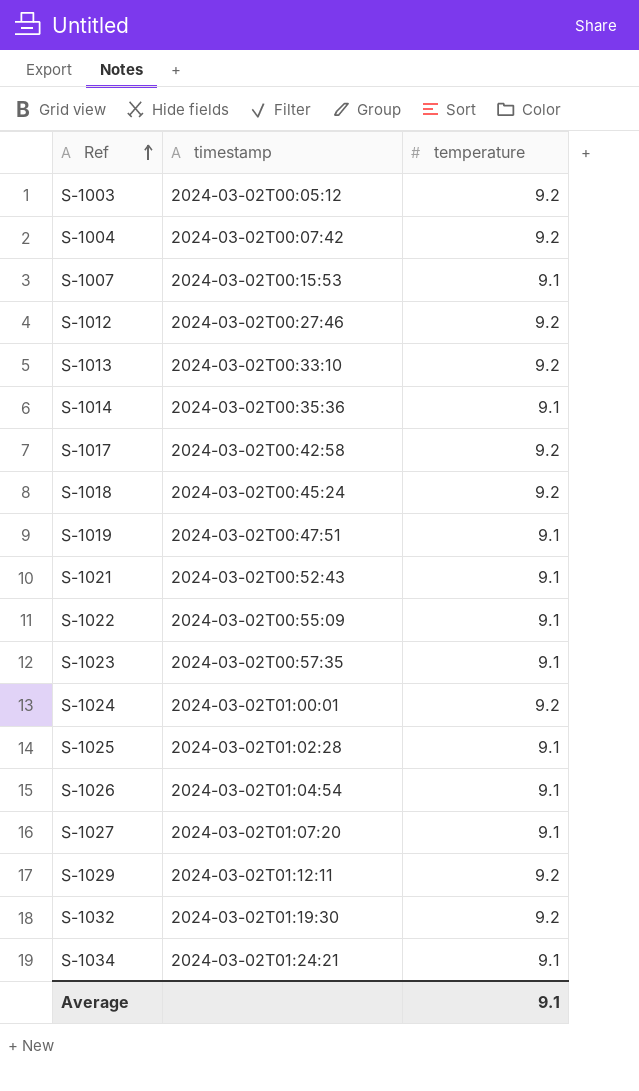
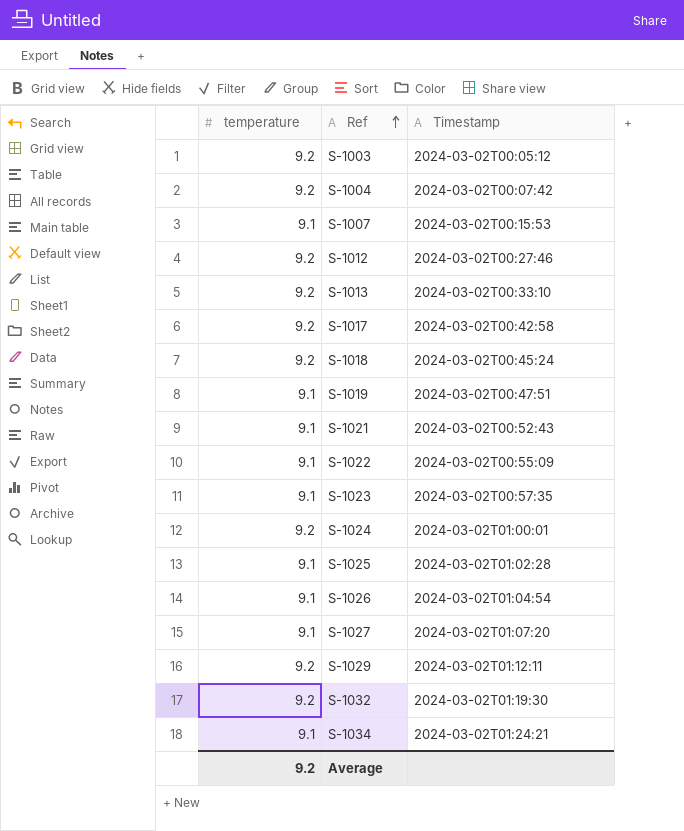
column temperature | position: 3 -> 1
column name: timestamp -> Timestamp
row S-1014: 2024-03-02T00:35:36 | 9.1 -> none
Average | temperature: 9.1 -> 9.2

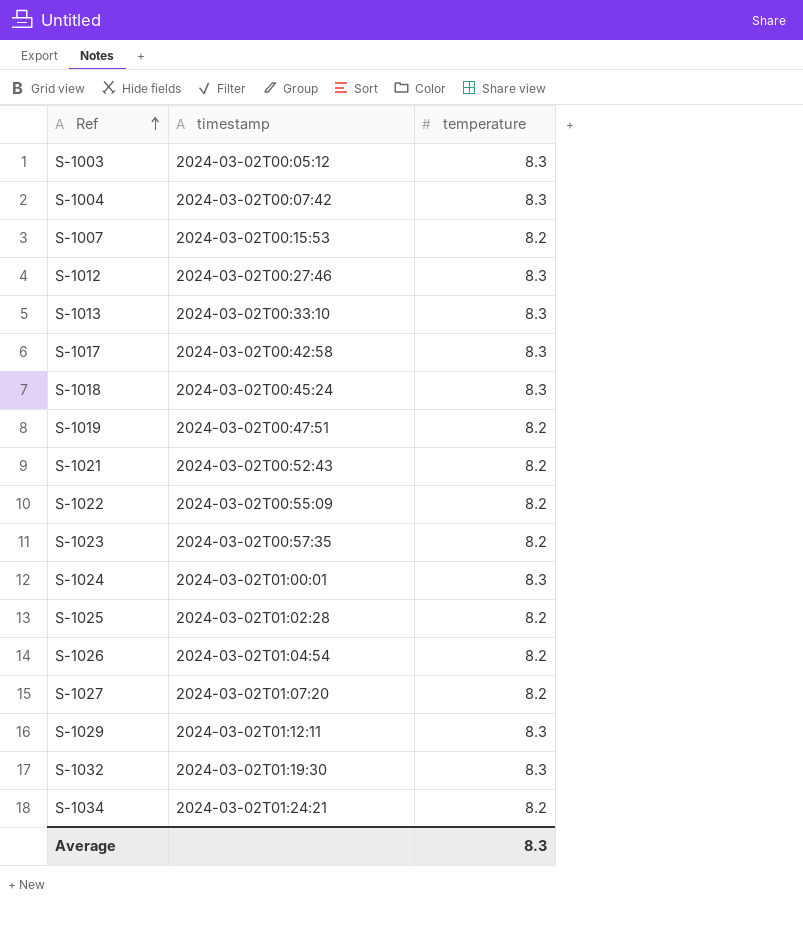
column name: Timestamp -> timestamp
column temperature | position: 1 -> 3
S-1003 | temperature: 9.2 -> 8.3
S-1004 | temperature: 9.2 -> 8.3
S-1007 | temperature: 9.1 -> 8.2
S-1012 | temperature: 9.2 -> 8.3
S-1013 | temperature: 9.2 -> 8.3
S-1017 | temperature: 9.2 -> 8.3
S-1018 | temperature: 9.2 -> 8.3
S-1019 | temperature: 9.1 -> 8.2
S-1021 | temperature: 9.1 -> 8.2
S-1022 | temperature: 9.1 -> 8.2
S-1023 | temperature: 9.1 -> 8.2
S-1024 | temperature: 9.2 -> 8.3
S-1025 | temperature: 9.1 -> 8.2
S-1026 | temperature: 9.1 -> 8.2
S-1027 | temperature: 9.1 -> 8.2
S-1029 | temperature: 9.2 -> 8.3
S-1032 | temperature: 9.2 -> 8.3
S-1034 | temperature: 9.1 -> 8.2
Average | temperature: 9.2 -> 8.3

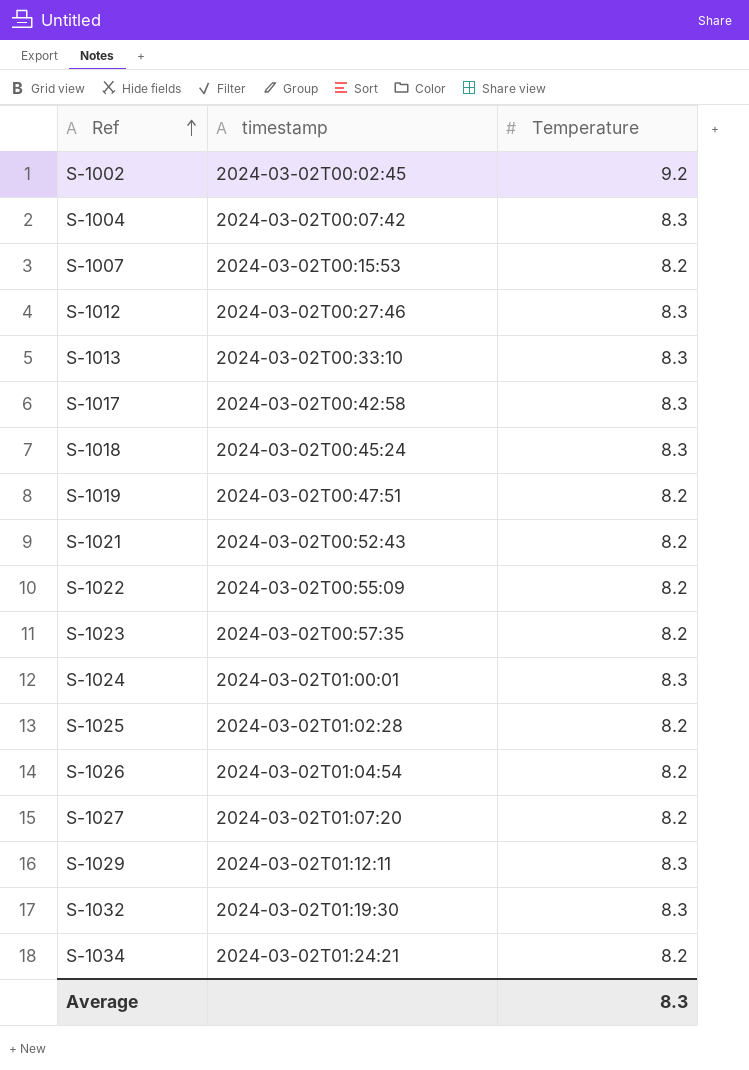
column name: temperature -> Temperature
row S-1003: 2024-03-02T00:05:12 | 8.3 -> none
row S-1002: none -> 2024-03-02T00:02:45 | 9.2

